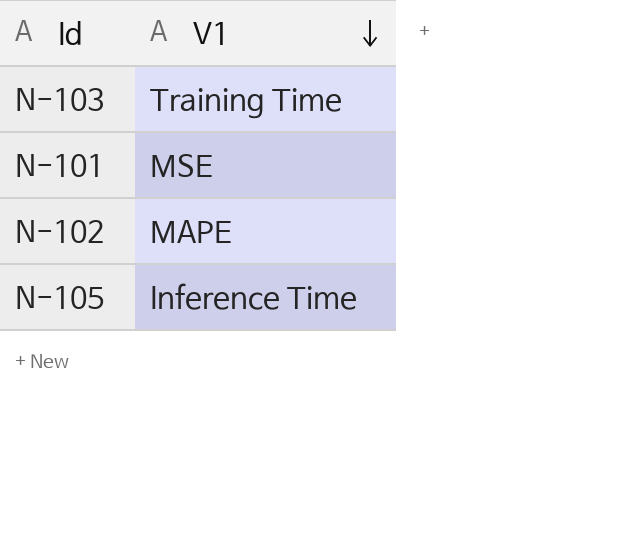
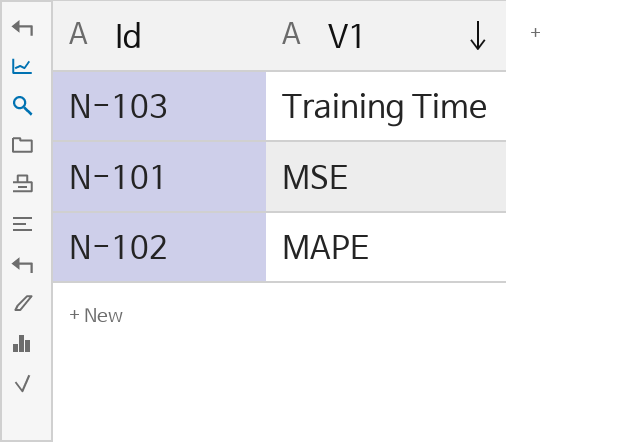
row N-105: Inference Time -> none

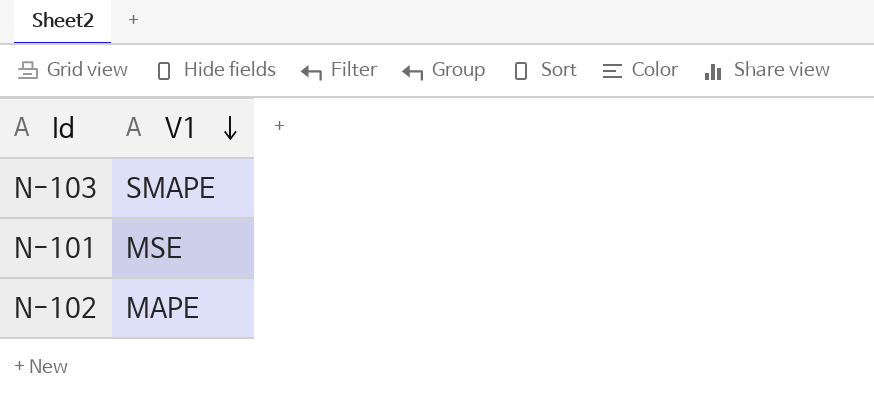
N-103 | V1: Training Time -> SMAPE

